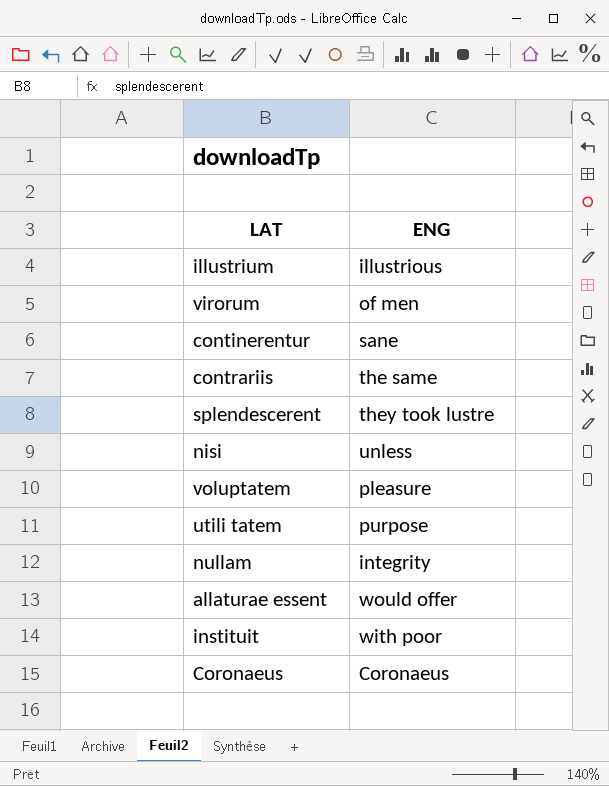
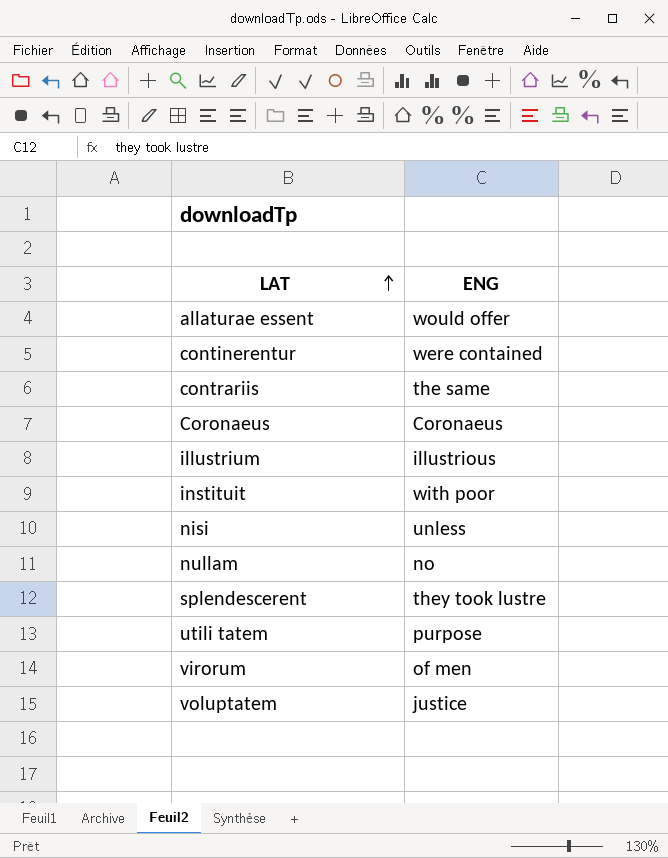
row order: none -> LAT ascending
continerentur | ENG: sane -> were contained
nullam | ENG: integrity -> no
voluptatem | ENG: pleasure -> justice

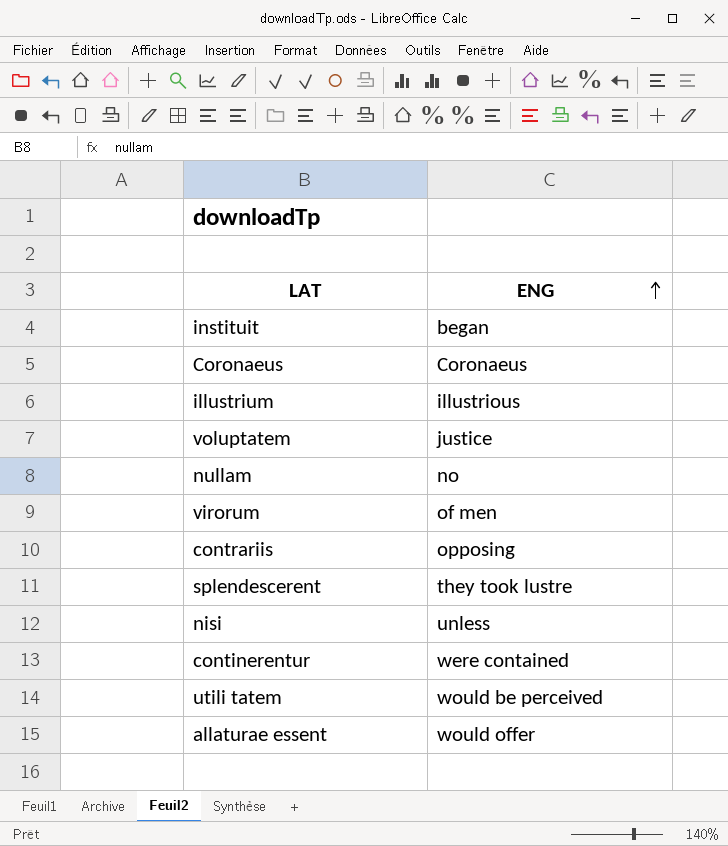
row order: LAT ascending -> ENG ascending
instituit | ENG: with poor -> began
contrariis | ENG: the same -> opposing
utili tatem | ENG: purpose -> would be perceived

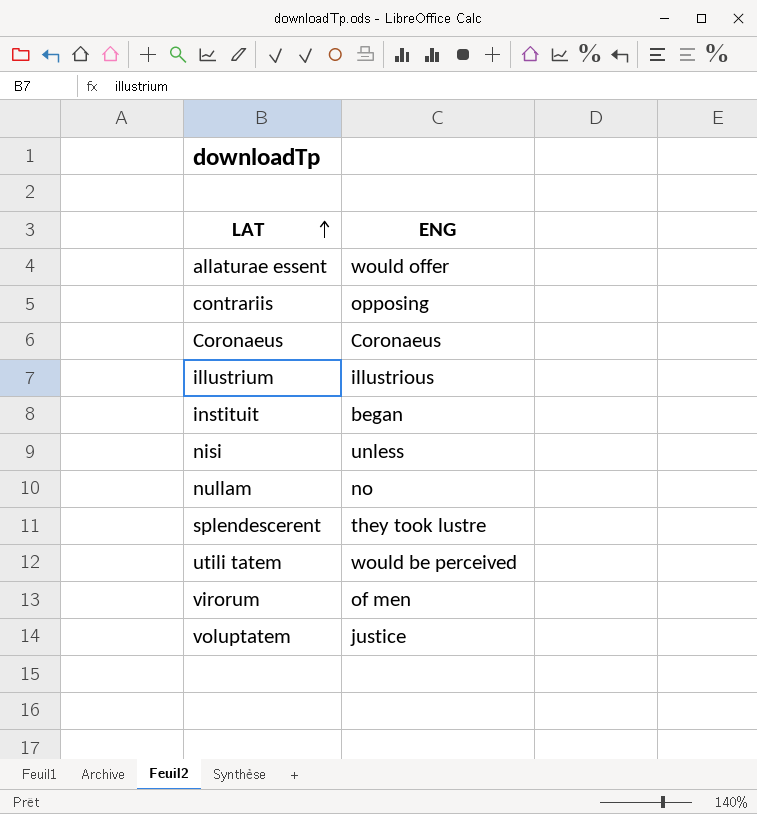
row order: ENG ascending -> LAT ascending
row continerentur: were contained -> none

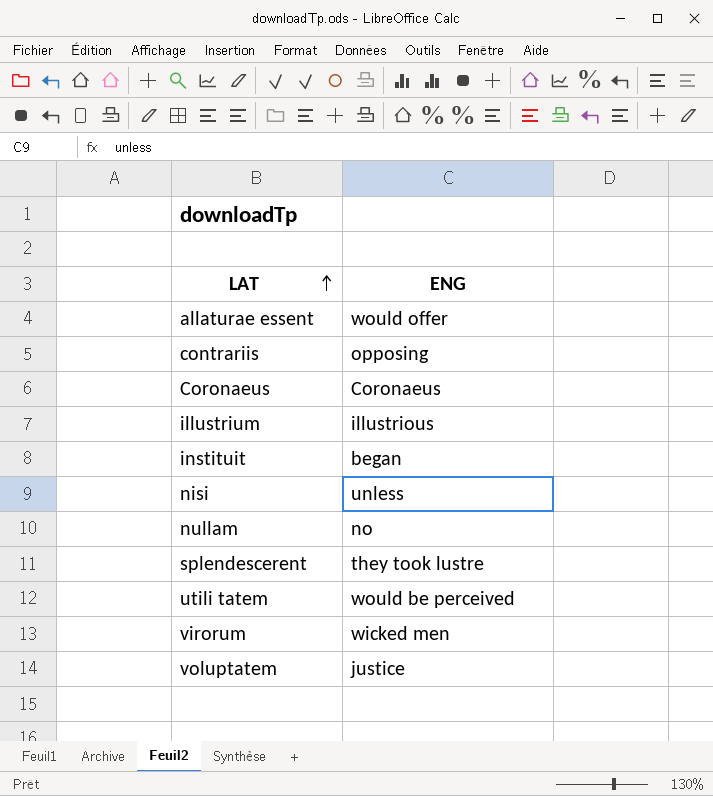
virorum | ENG: of men -> wicked men

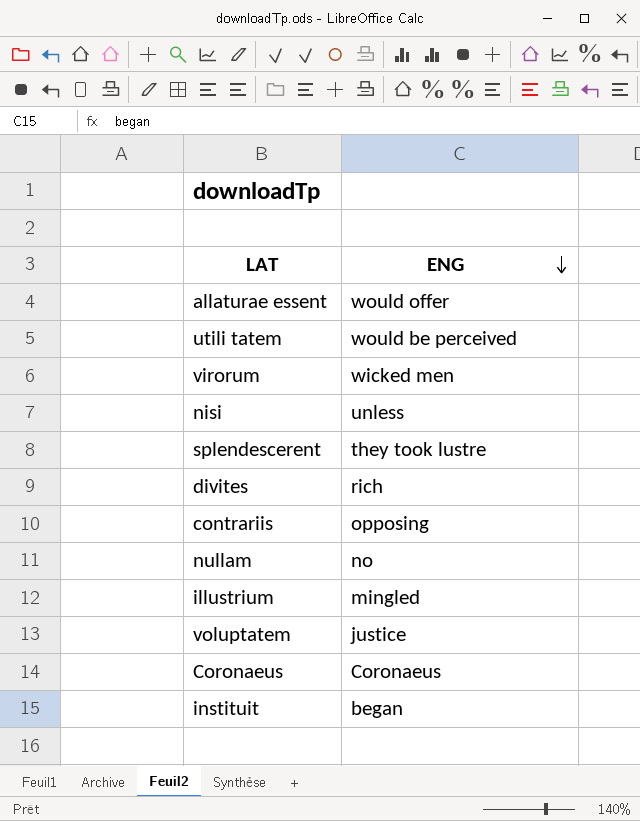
row order: LAT ascending -> ENG descending
row divites: none -> rich
illustrium | ENG: illustrious -> mingled

